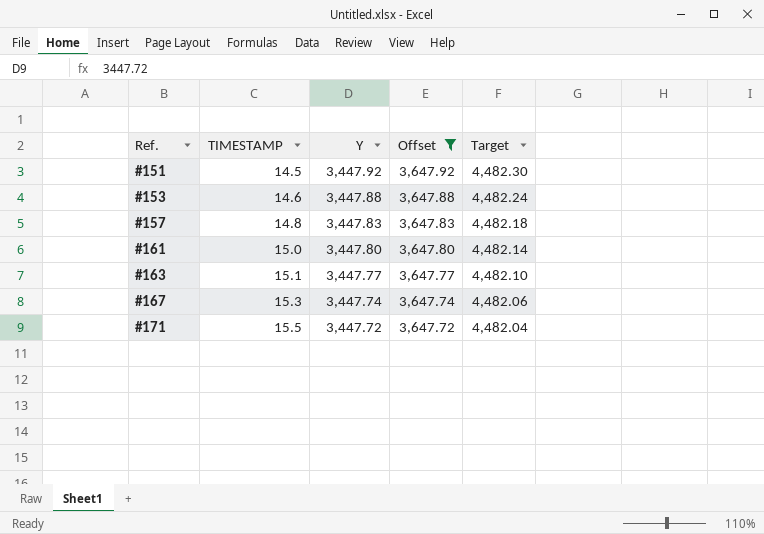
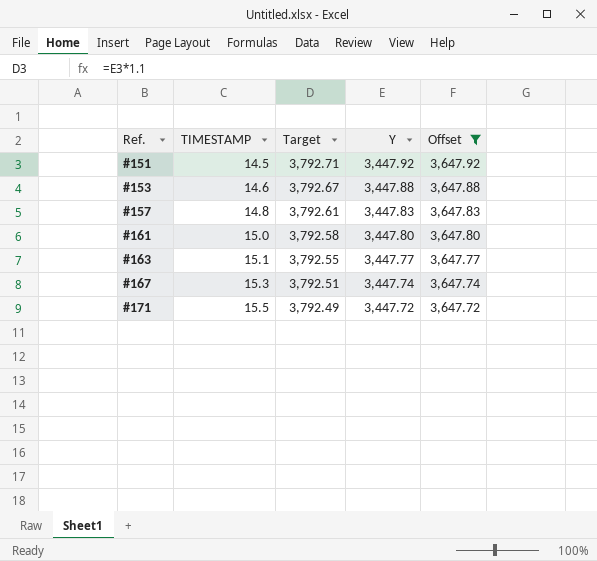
column Target | formula: [Y] * 1.3 -> [Y] * 1.1
column Target | position: 5 -> 3

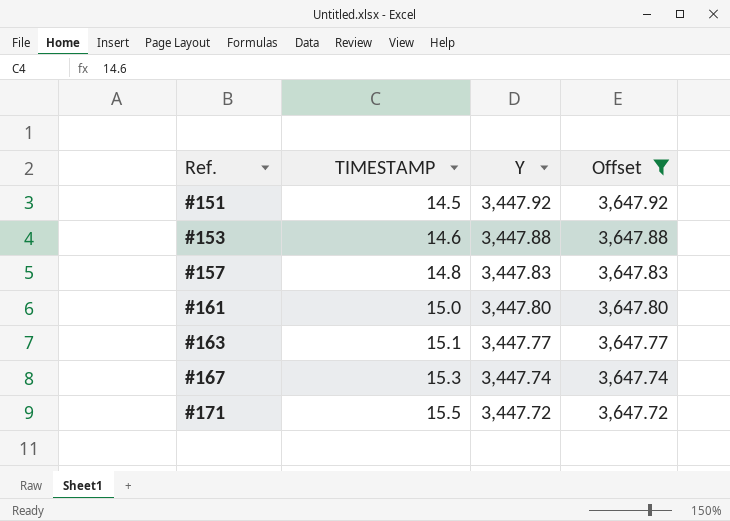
column Target | formula: [Y] * 1.1 -> none

